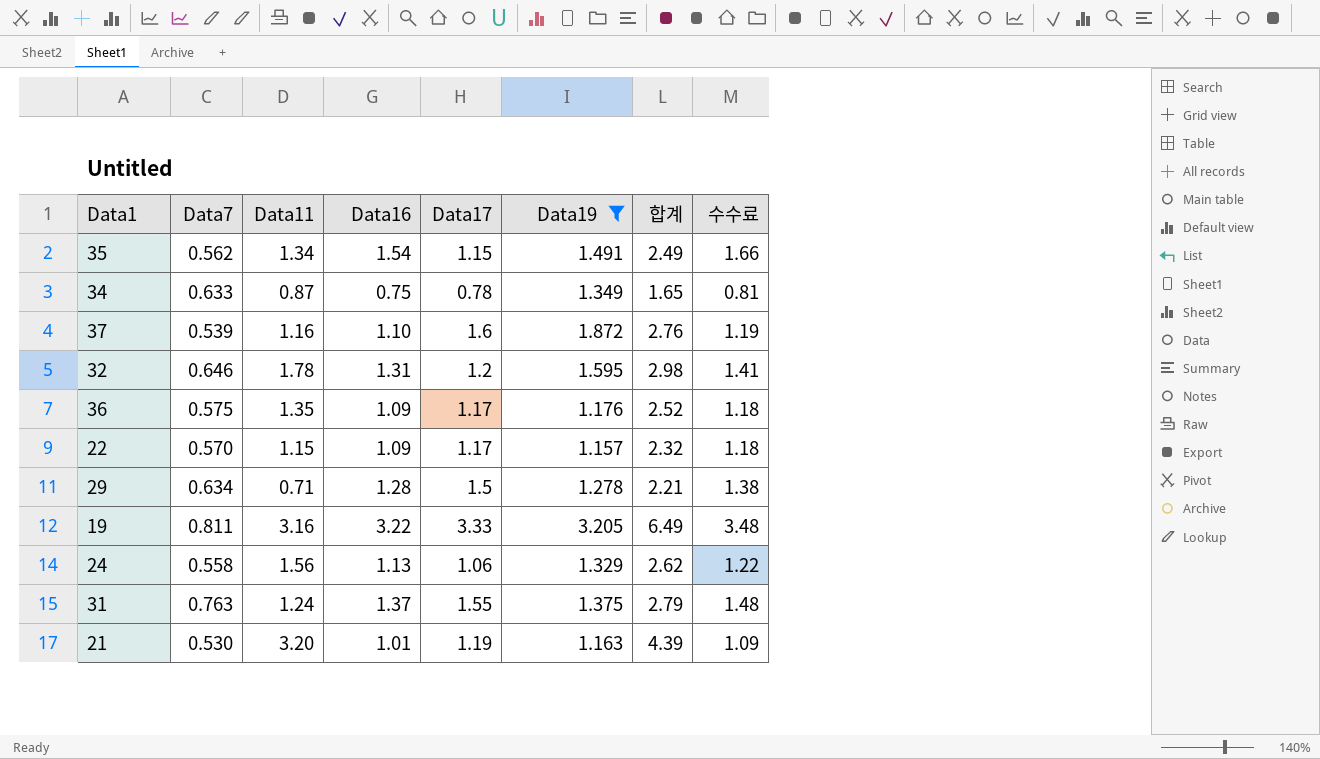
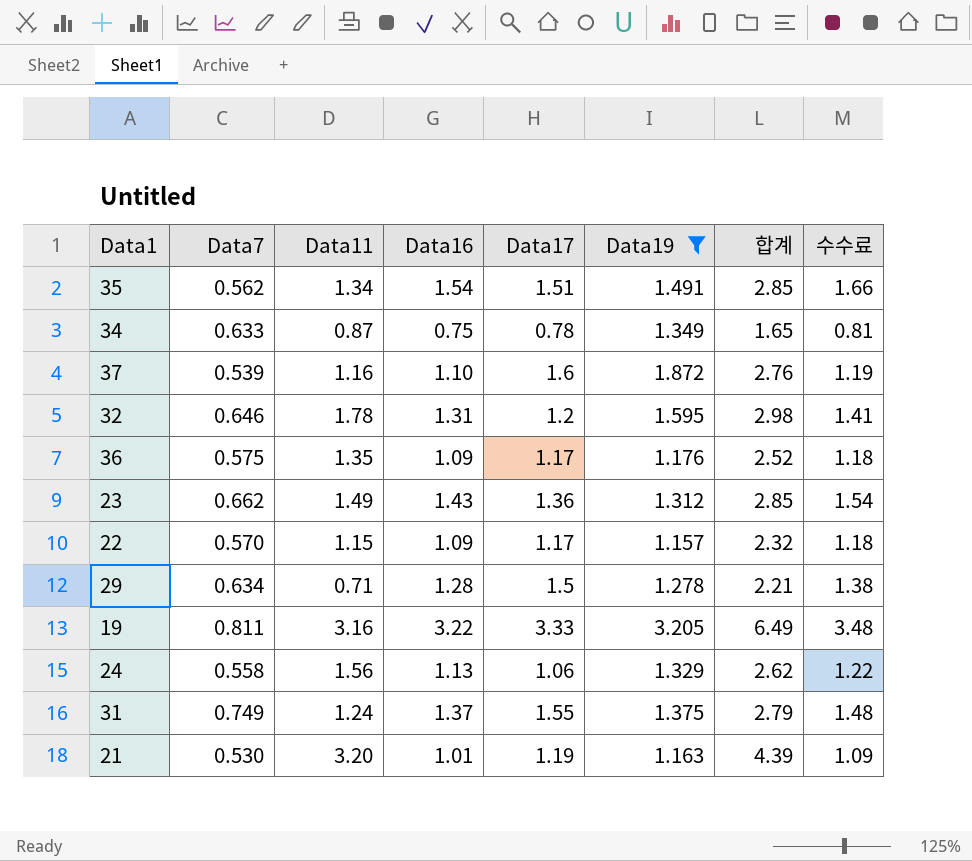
35 | Data17: 1.15 -> 1.51
35 | 합계: 2.49 -> 2.85
row 23: none -> 0.662 | 1.49 | 1.43 | 1.36 | 1.312 | 2.85 | 1.54
31 | Data7: 0.763 -> 0.749

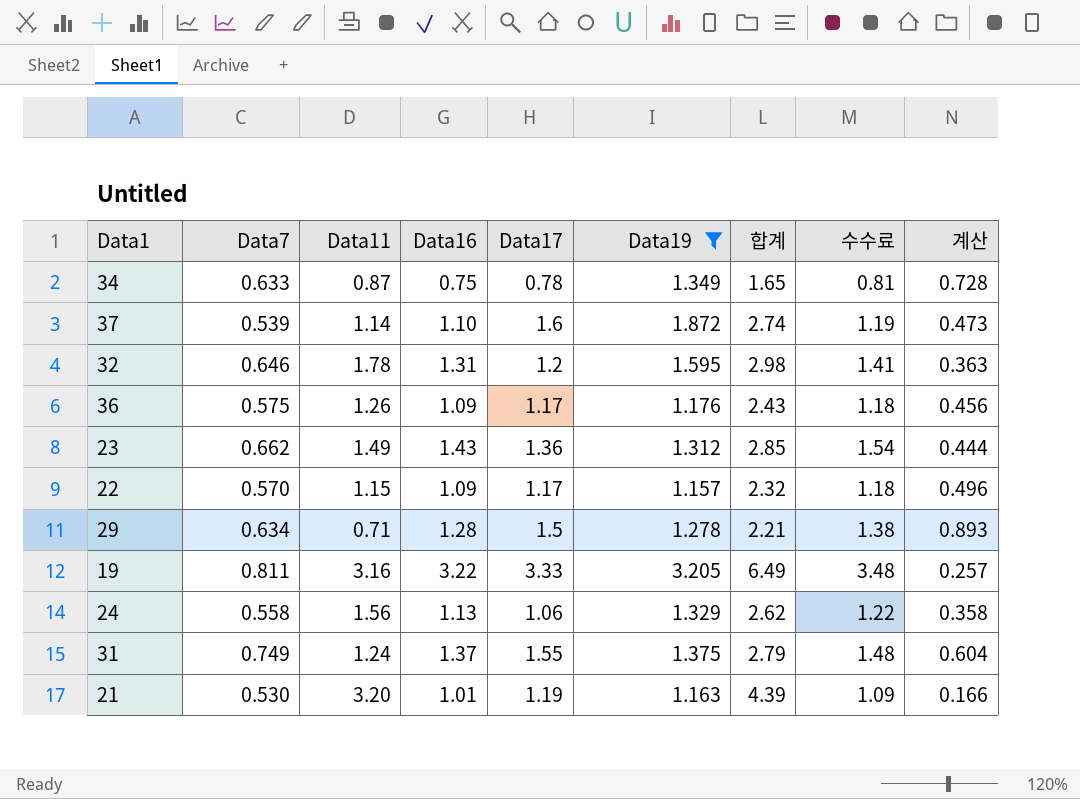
column 계산 | formula: none -> [Data7] / [Data11]
row 35: 0.562 | 1.34 | 1.54 | 1.51 | 1.491 | 2.85 | 1.66 -> none
37 | Data11: 1.16 -> 1.14
37 | 합계: 2.76 -> 2.74
36 | Data11: 1.35 -> 1.26
36 | 합계: 2.52 -> 2.43

